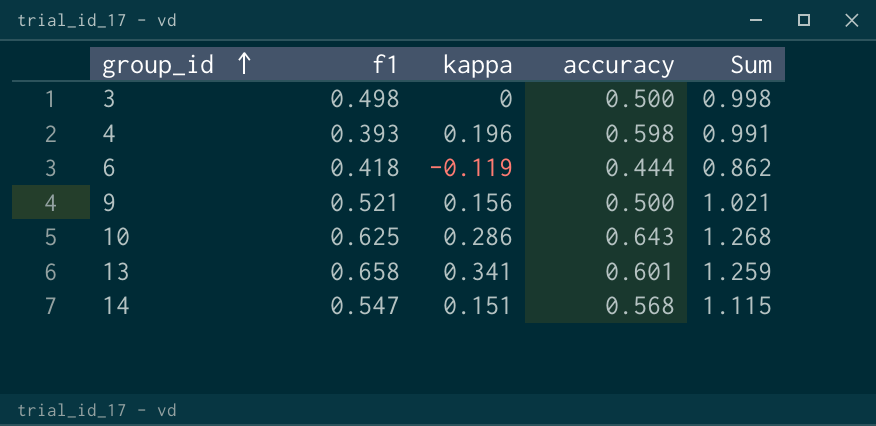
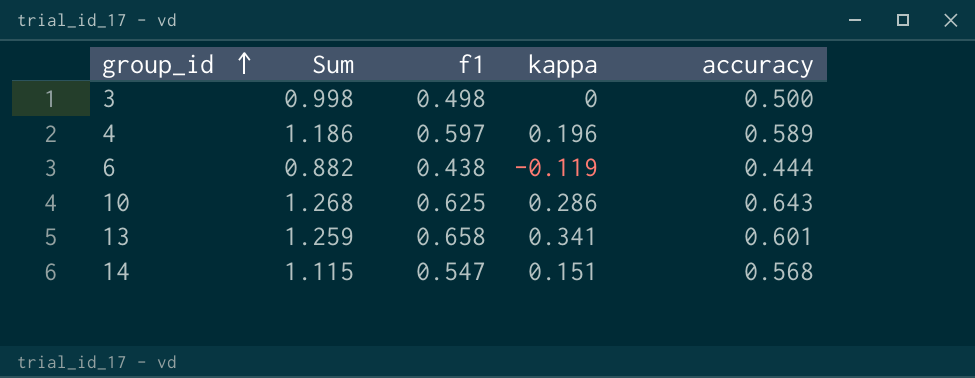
column Sum | position: 5 -> 2
row 9: 0.521 | 0.156 | 0.500 | 1.021 -> none
4 | Sum: 0.991 -> 1.186
4 | f1: 0.393 -> 0.597
4 | accuracy: 0.598 -> 0.589
6 | Sum: 0.862 -> 0.882
6 | f1: 0.418 -> 0.438

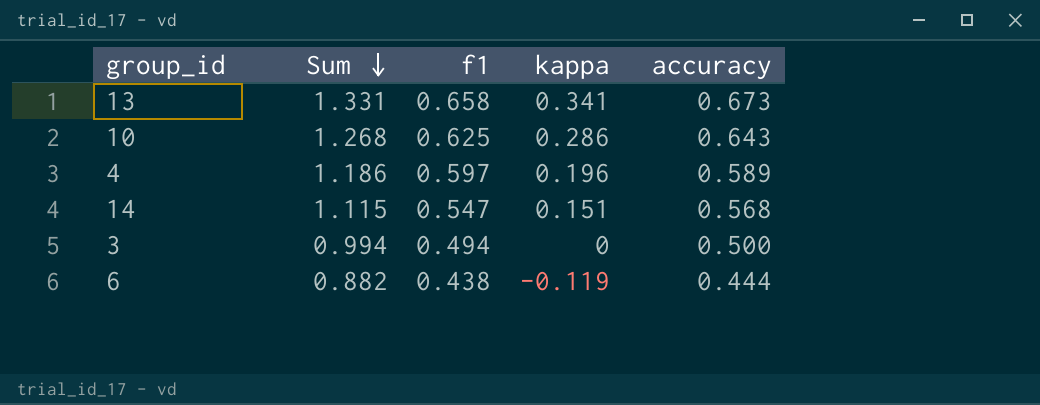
row order: group_id ascending -> Sum descending
13 | Sum: 1.259 -> 1.331
13 | accuracy: 0.601 -> 0.673
3 | Sum: 0.998 -> 0.994
3 | f1: 0.498 -> 0.494

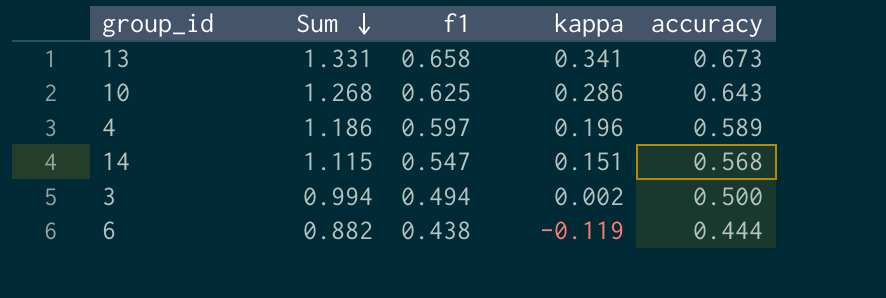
3 | kappa: 0 -> 0.002

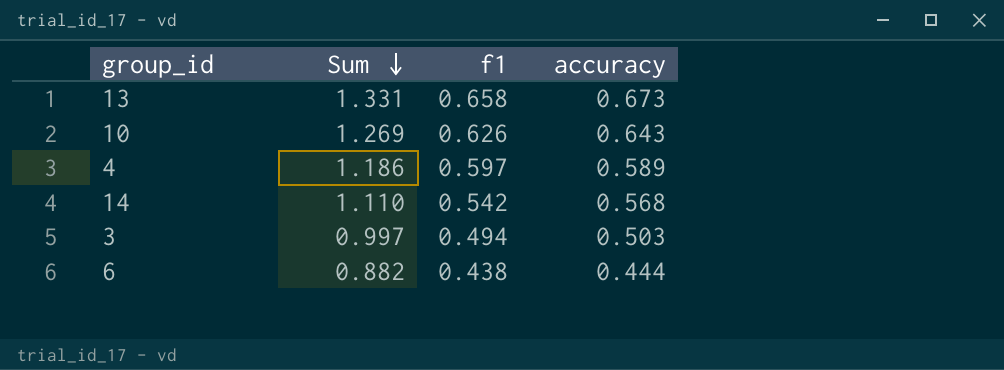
column kappa | position: 4 -> none
10 | Sum: 1.268 -> 1.269
10 | f1: 0.625 -> 0.626
14 | Sum: 1.115 -> 1.110
14 | f1: 0.547 -> 0.542
3 | Sum: 0.994 -> 0.997
3 | accuracy: 0.500 -> 0.503

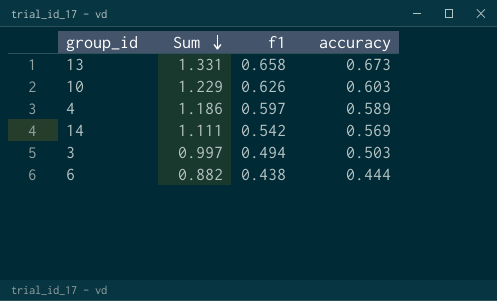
10 | Sum: 1.269 -> 1.229
10 | accuracy: 0.643 -> 0.603
14 | Sum: 1.110 -> 1.111
14 | accuracy: 0.568 -> 0.569

